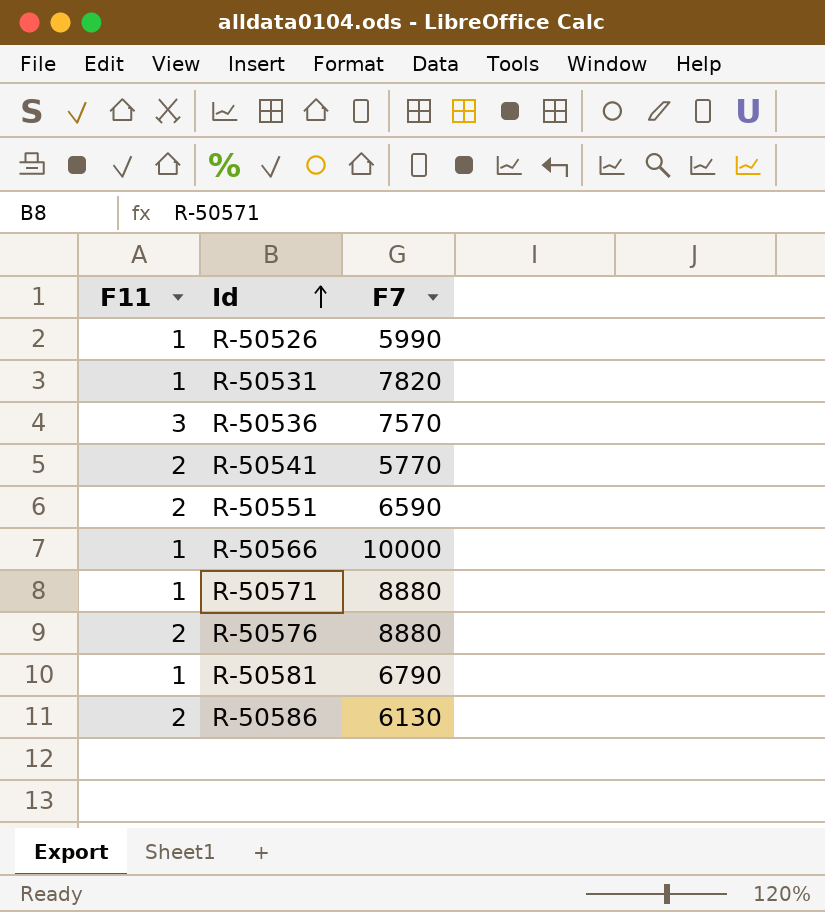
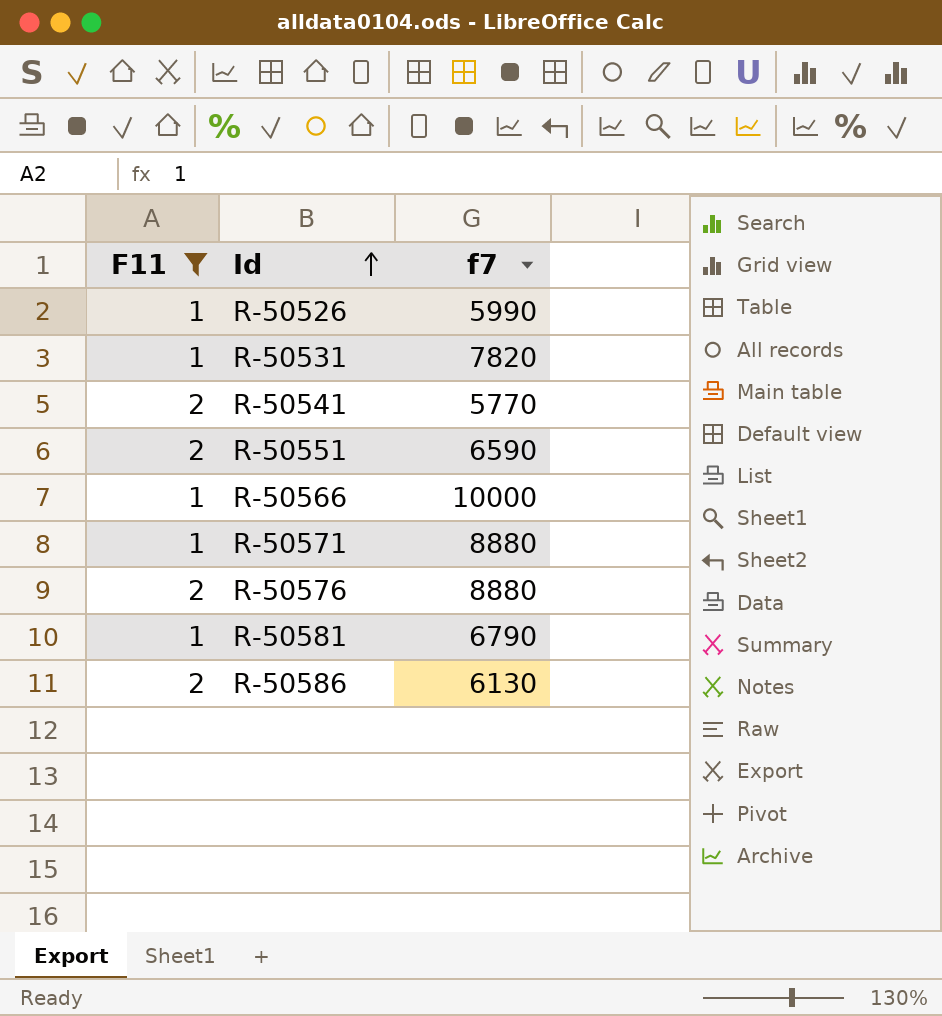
filter: none -> F11 != 3
column name: F7 -> f7

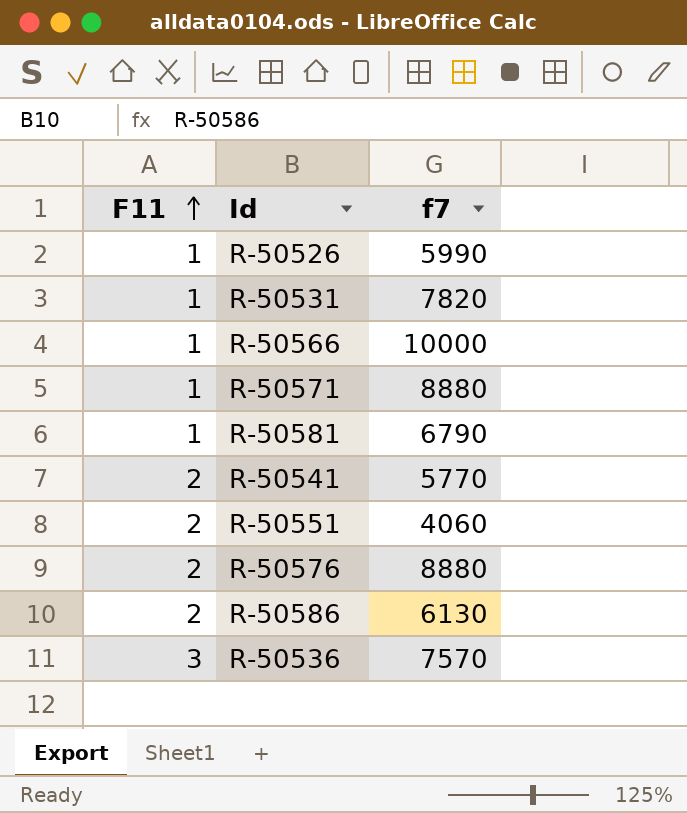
filter: F11 != 3 -> none
row order: Id ascending -> F11 ascending
R-50551 | f7: 6590 -> 4060

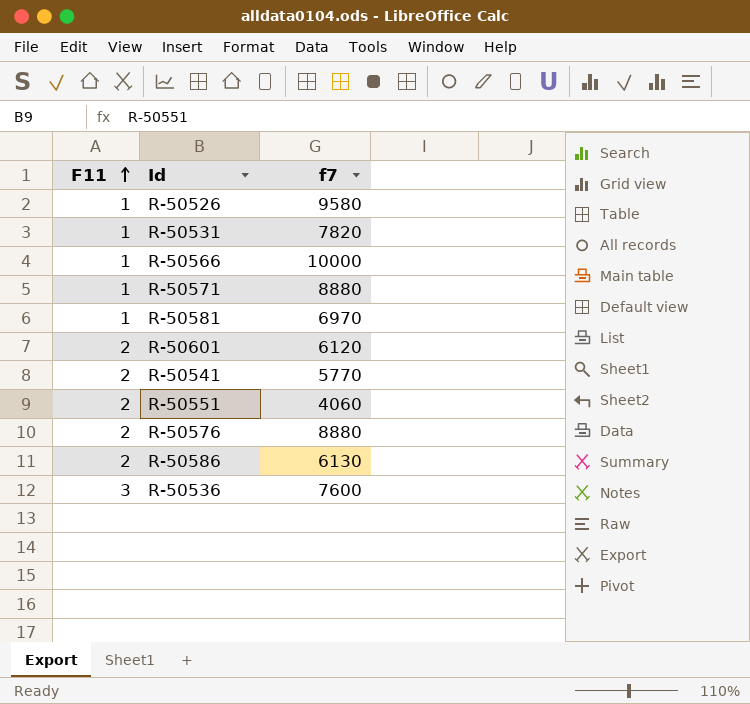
R-50526 | f7: 5990 -> 9580
R-50581 | f7: 6790 -> 6970
row R-50601: none -> 2 | 6120
R-50536 | f7: 7570 -> 7600

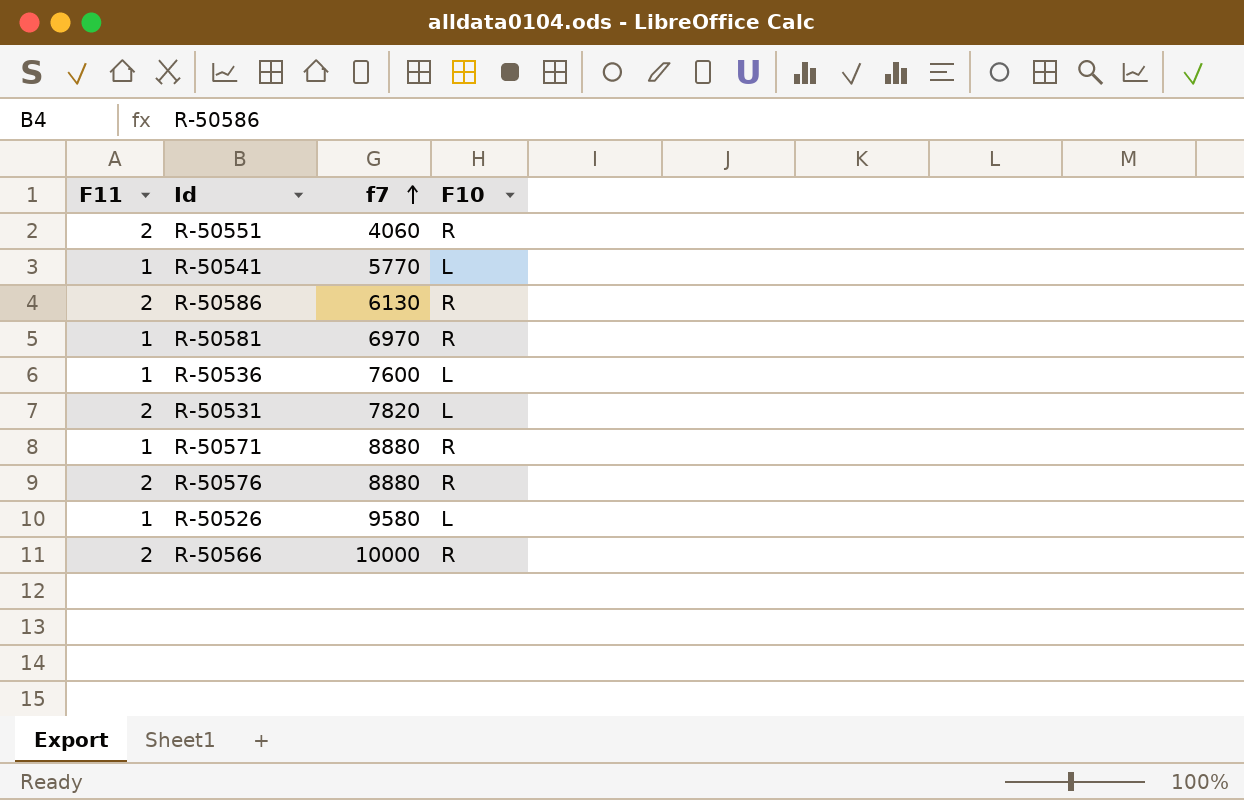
row order: F11 ascending -> f7 ascending
column F10 | position: none -> 4
row R-50601: 2 | 6120 -> none
R-50541 | F11: 2 -> 1
R-50536 | F11: 3 -> 1
R-50531 | F11: 1 -> 2
R-50566 | F11: 1 -> 2

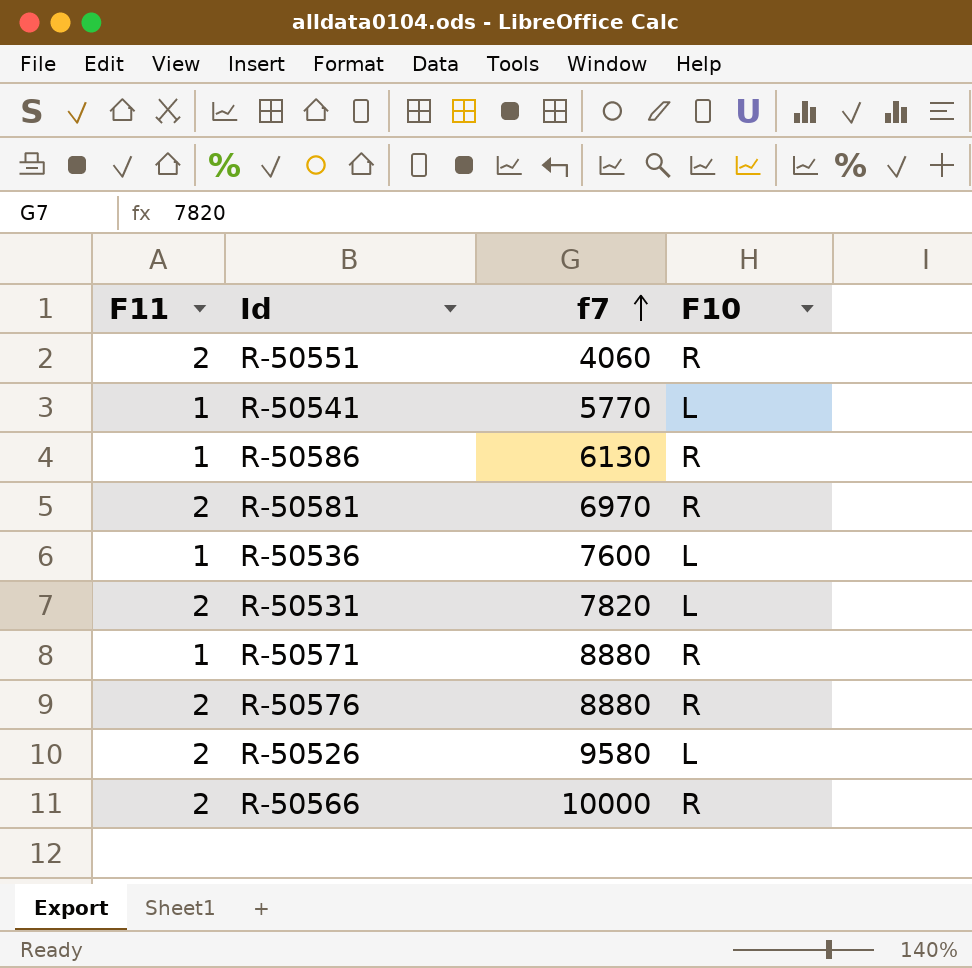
R-50586 | F11: 2 -> 1
R-50581 | F11: 1 -> 2
R-50526 | F11: 1 -> 2

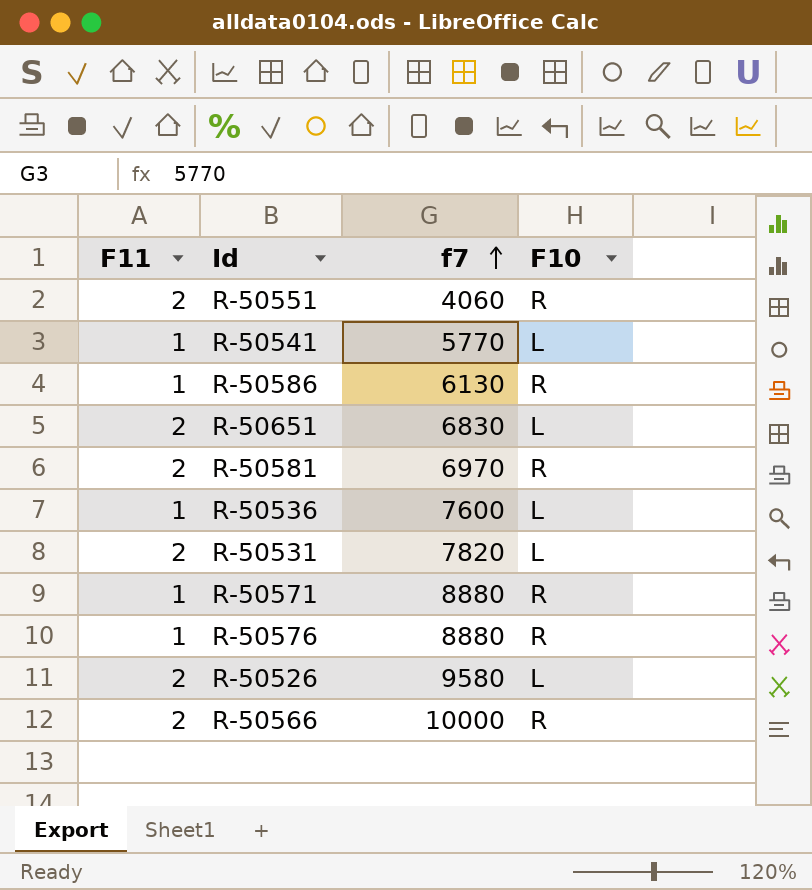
row R-50651: none -> 2 | 6830 | L
R-50576 | F11: 2 -> 1

